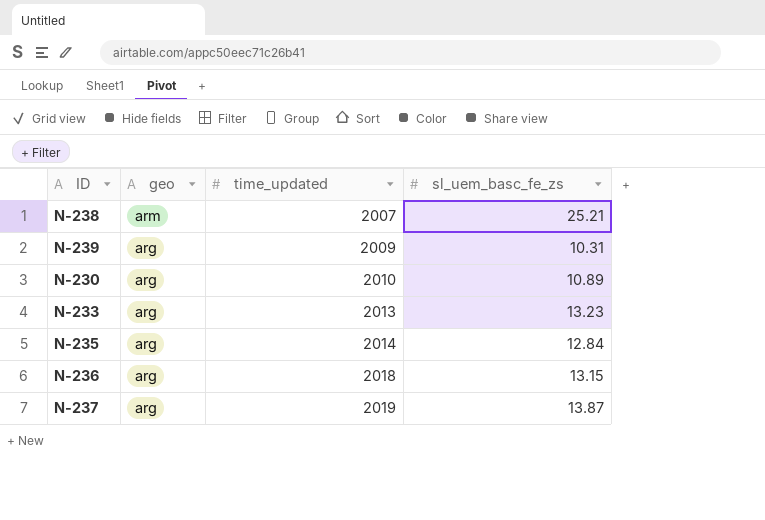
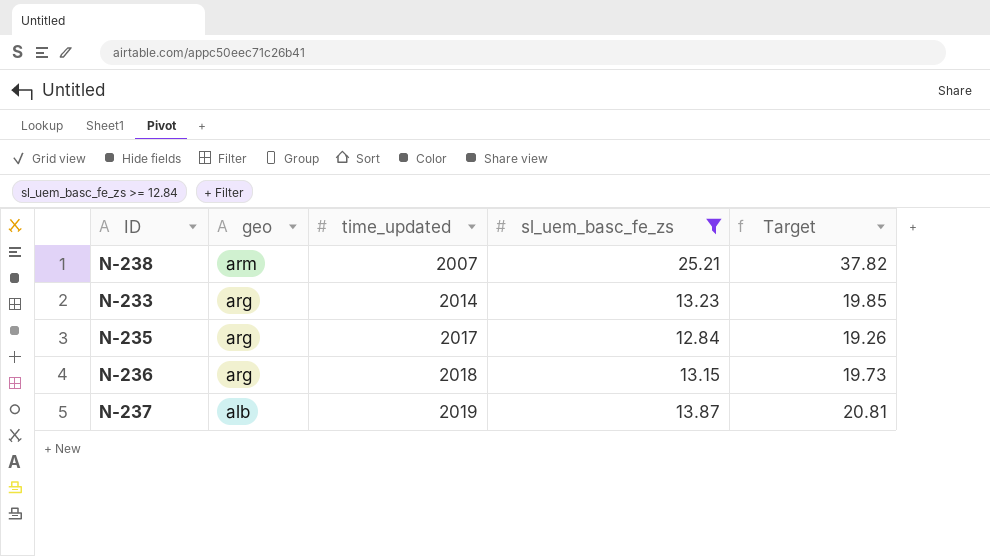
filter: none -> sl_uem_basc_fe_zs >= 12.84
column Target | formula: none -> [sl_uem_basc_fe_zs] * 1.5
N-233 | time_updated: 2013 -> 2014
N-235 | time_updated: 2014 -> 2017
N-237 | geo: arg -> alb

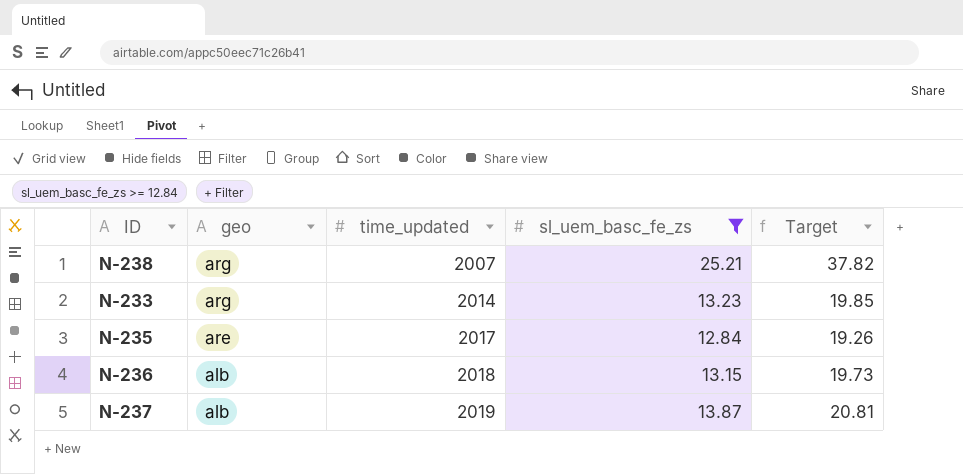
N-238 | geo: arm -> arg
N-235 | geo: arg -> are
N-236 | geo: arg -> alb

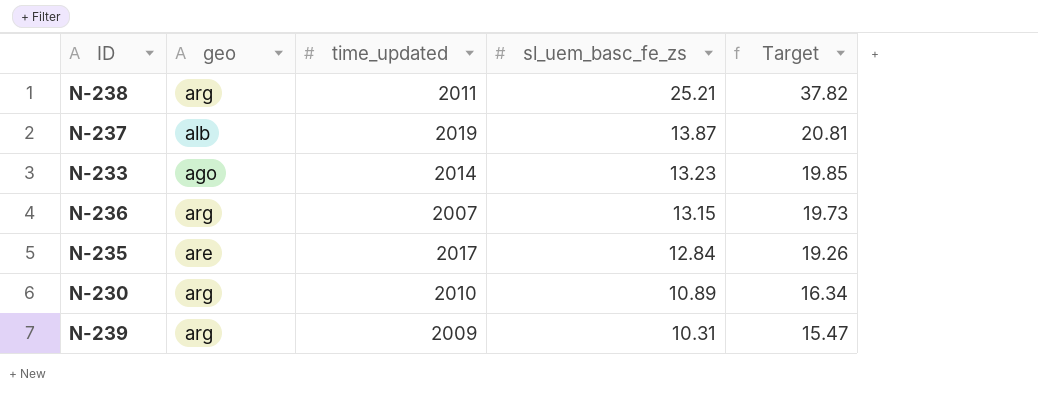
filter: sl_uem_basc_fe_zs >= 12.84 -> none
row order: geo descending -> sl_uem_basc_fe_zs descending
N-238 | time_updated: 2007 -> 2011
N-233 | geo: arg -> ago
N-236 | geo: alb -> arg
N-236 | time_updated: 2018 -> 2007

